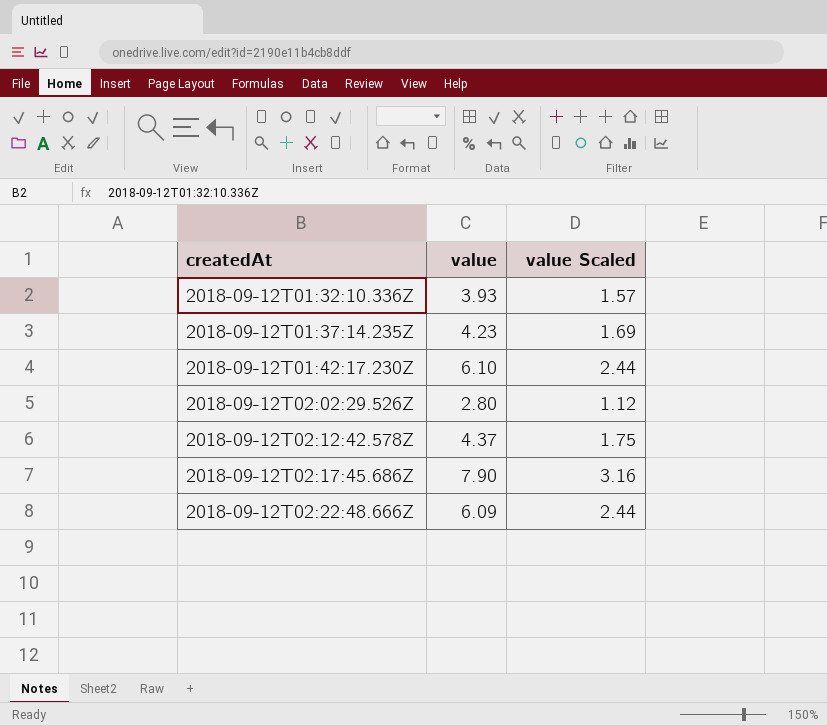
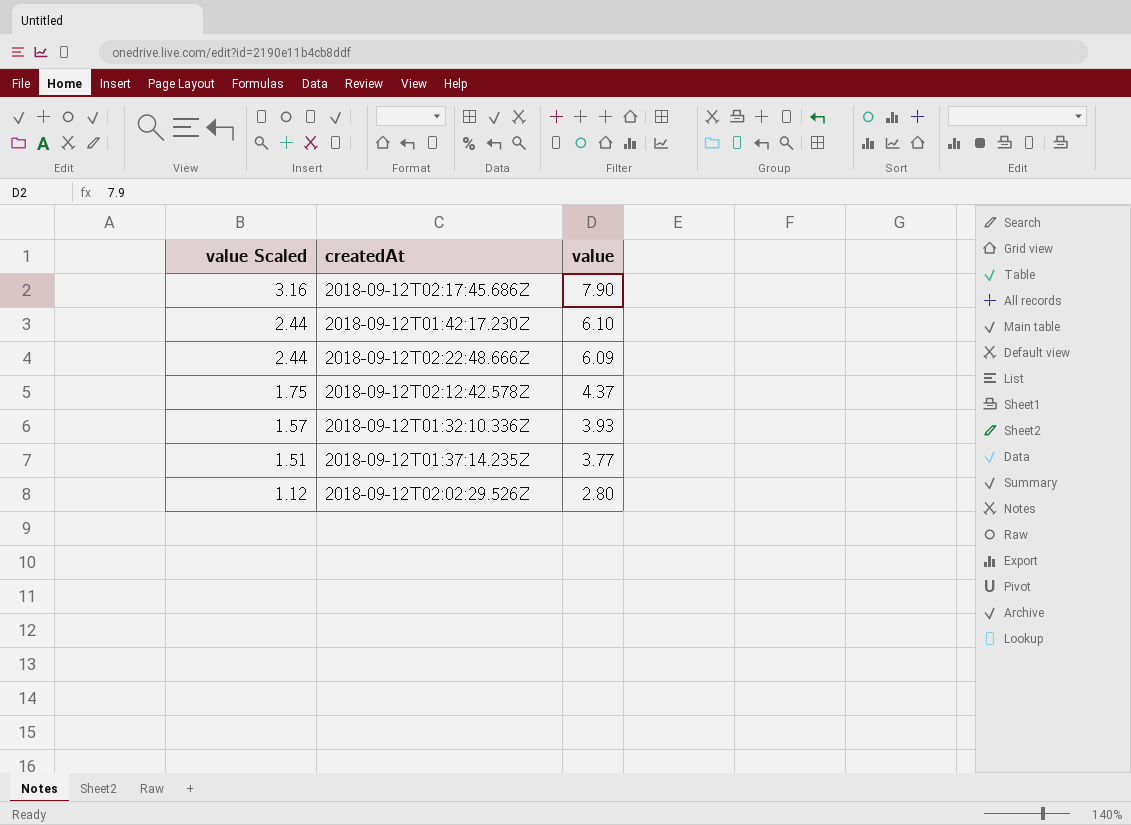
row order: createdAt ascending -> value Scaled descending
column value Scaled | position: 3 -> 1
2018-09-12T01:37:14.235Z | value Scaled: 1.69 -> 1.51
2018-09-12T01:37:14.235Z | value: 4.23 -> 3.77

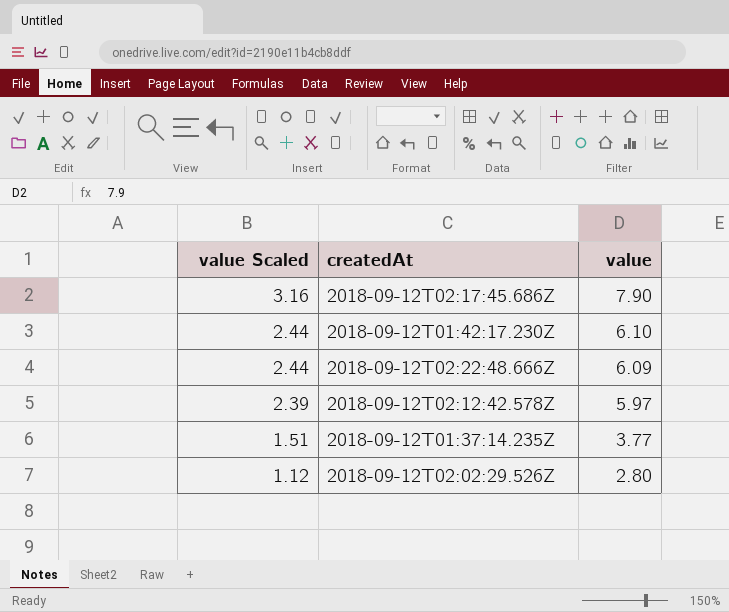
row 2018-09-12T01:32:10.336Z: 1.57 | 3.93 -> none
2018-09-12T02:12:42.578Z | value Scaled: 1.75 -> 2.39
2018-09-12T02:12:42.578Z | value: 4.37 -> 5.97

